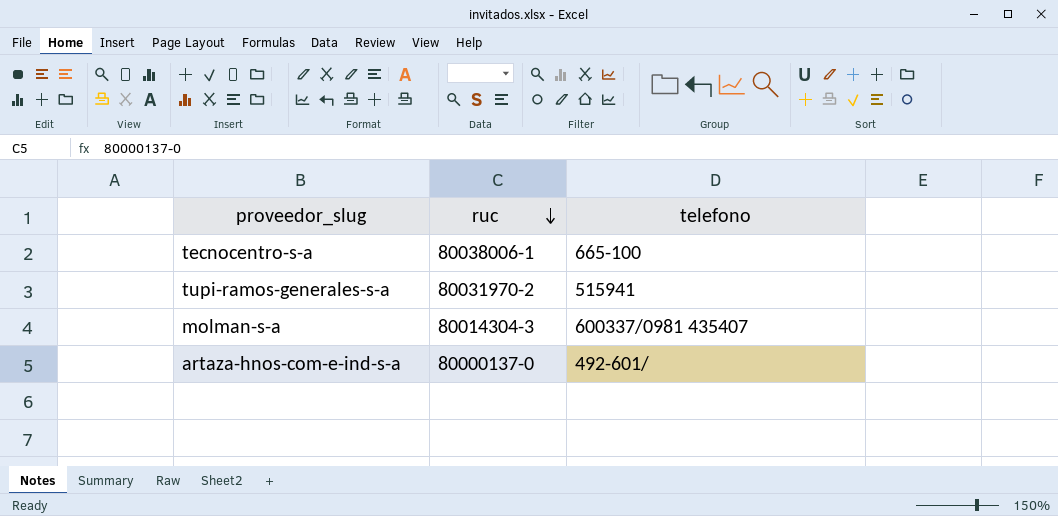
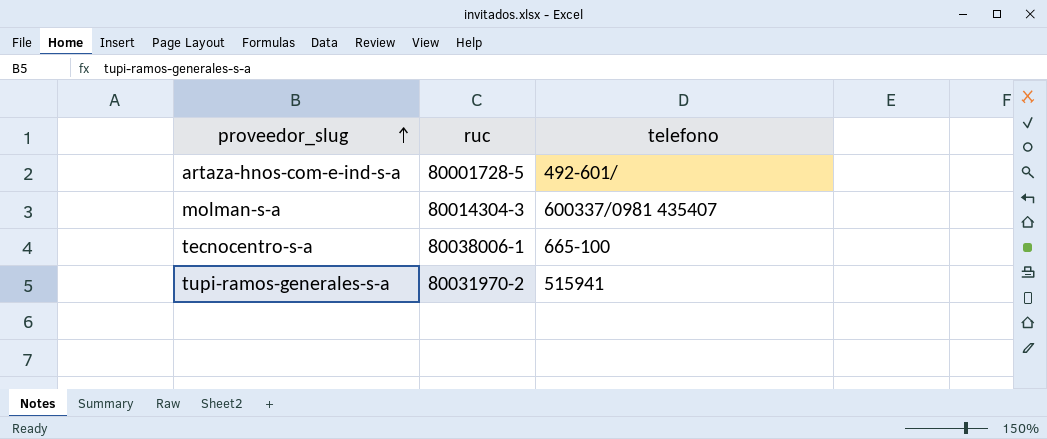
row order: ruc descending -> proveedor_slug ascending
artaza-hnos-com-e-ind-s-a | ruc: 80000137-0 -> 80001728-5

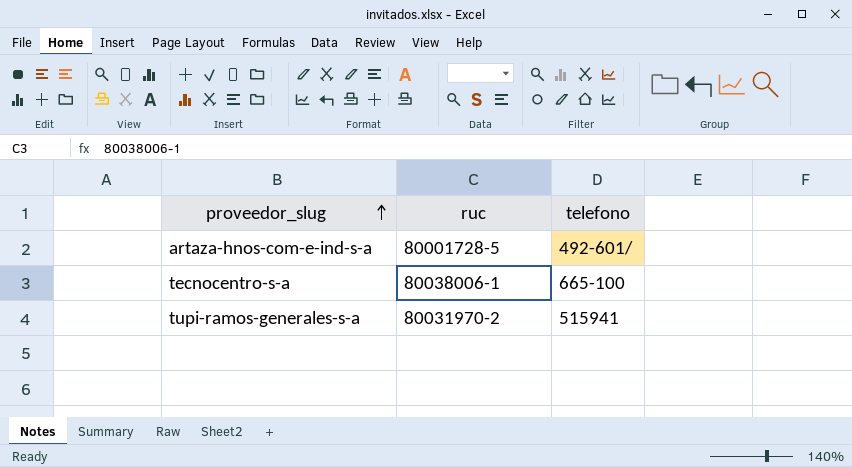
row molman-s-a: 80014304-3 | 600337/0981 435407 -> none

